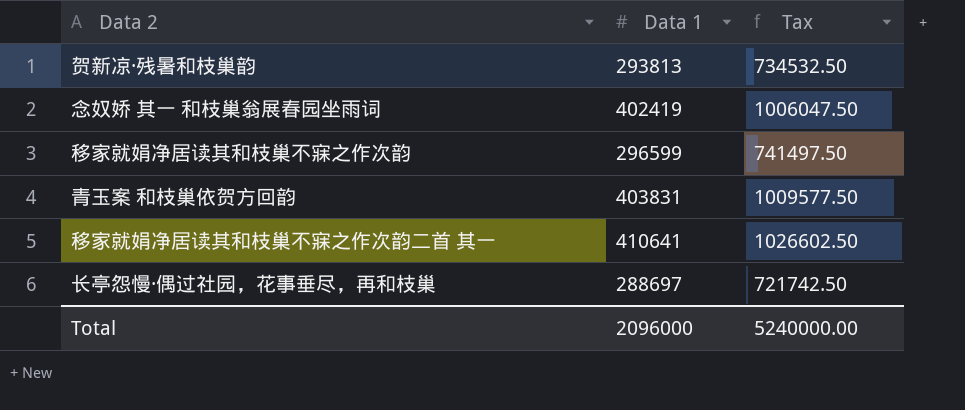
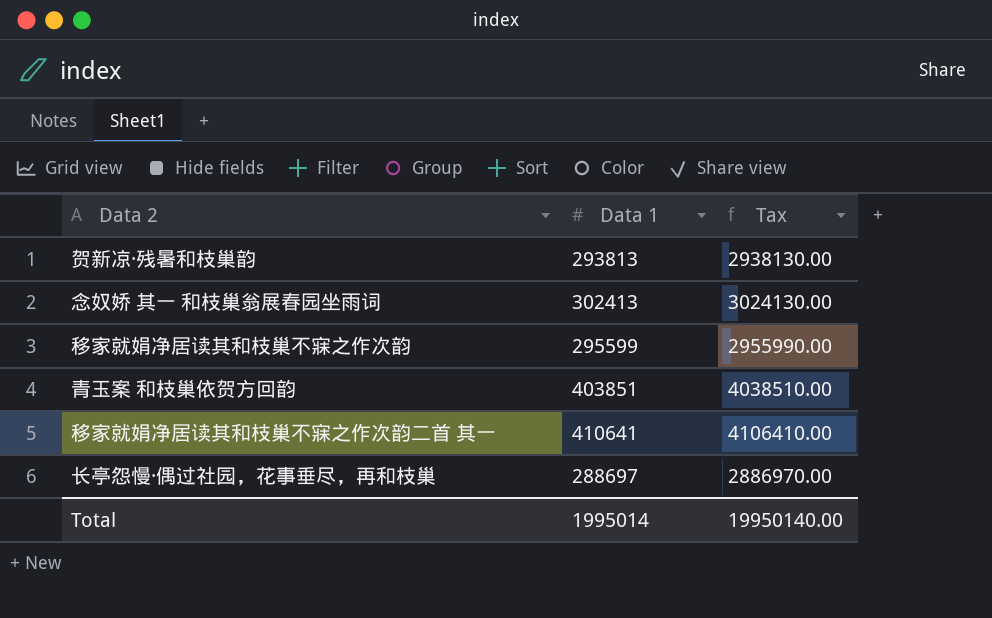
column Tax | formula: [Data 1] * 2.5 -> [Data 1] * 10
念奴娇 其一 和枝巢翁展春园坐雨词 | Data 1: 402419 -> 302413
移家就娟净居读其和枝巢不寐之作次韵 | Data 1: 296599 -> 295599
青玉案 和枝巢依贺方回韵 | Data 1: 403831 -> 403851
Total | Data 1: 2096000 -> 1995014
Total | Tax: 5240000.00 -> 19950140.00

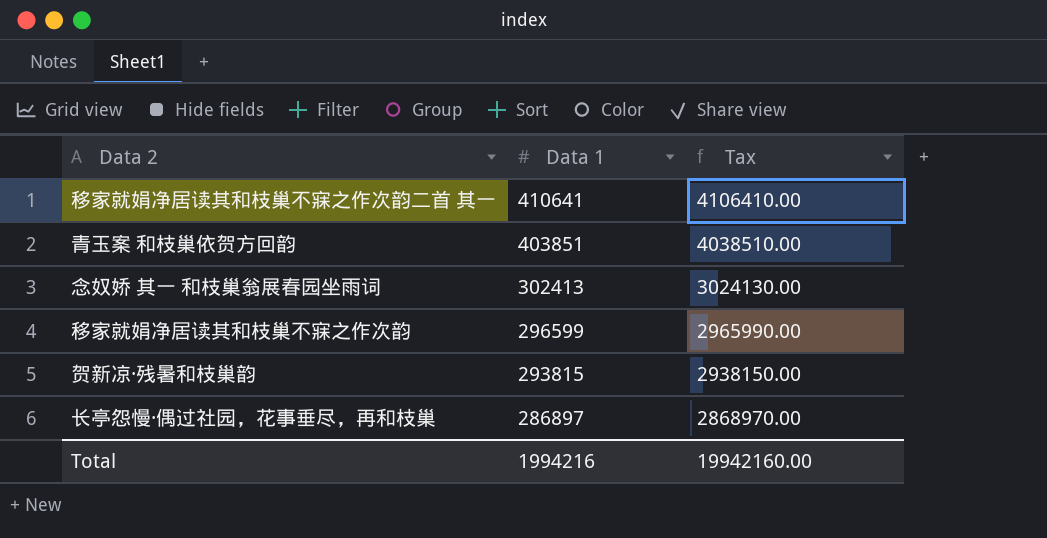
row order: none -> Data 1 descending
移家就娟净居读其和枝巢不寐之作次韵 | Data 1: 295599 -> 296599
移家就娟净居读其和枝巢不寐之作次韵 | Tax: 2955990.00 -> 2965990.00
贺新凉·残暑和枝巢韵 | Data 1: 293813 -> 293815
贺新凉·残暑和枝巢韵 | Tax: 2938130.00 -> 2938150.00
长亭怨慢·偶过社园，花事垂尽，再和枝巢 | Data 1: 288697 -> 286897
长亭怨慢·偶过社园，花事垂尽，再和枝巢 | Tax: 2886970.00 -> 2868970.00
Total | Data 1: 1995014 -> 1994216
Total | Tax: 19950140.00 -> 19942160.00

